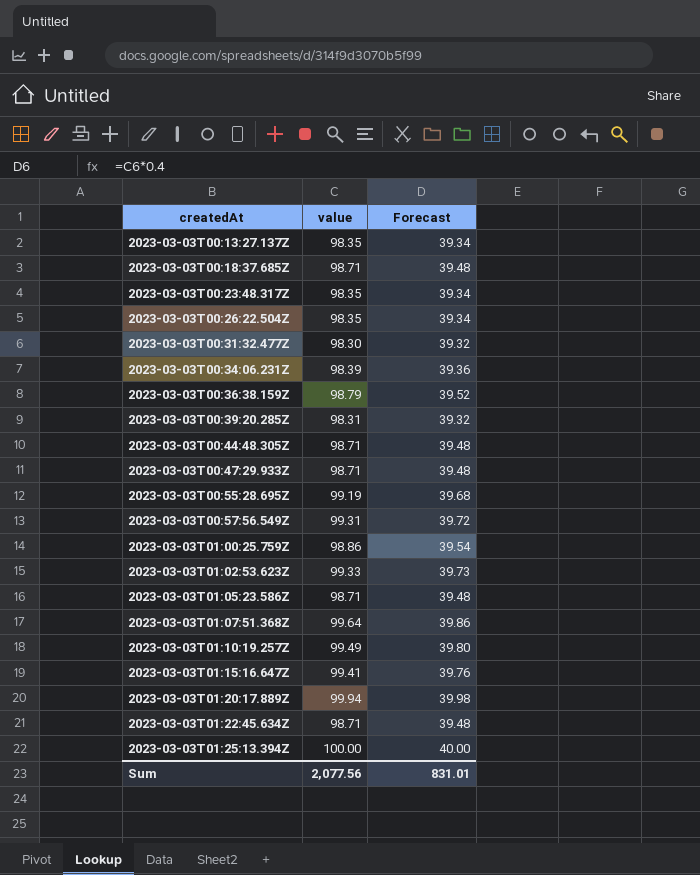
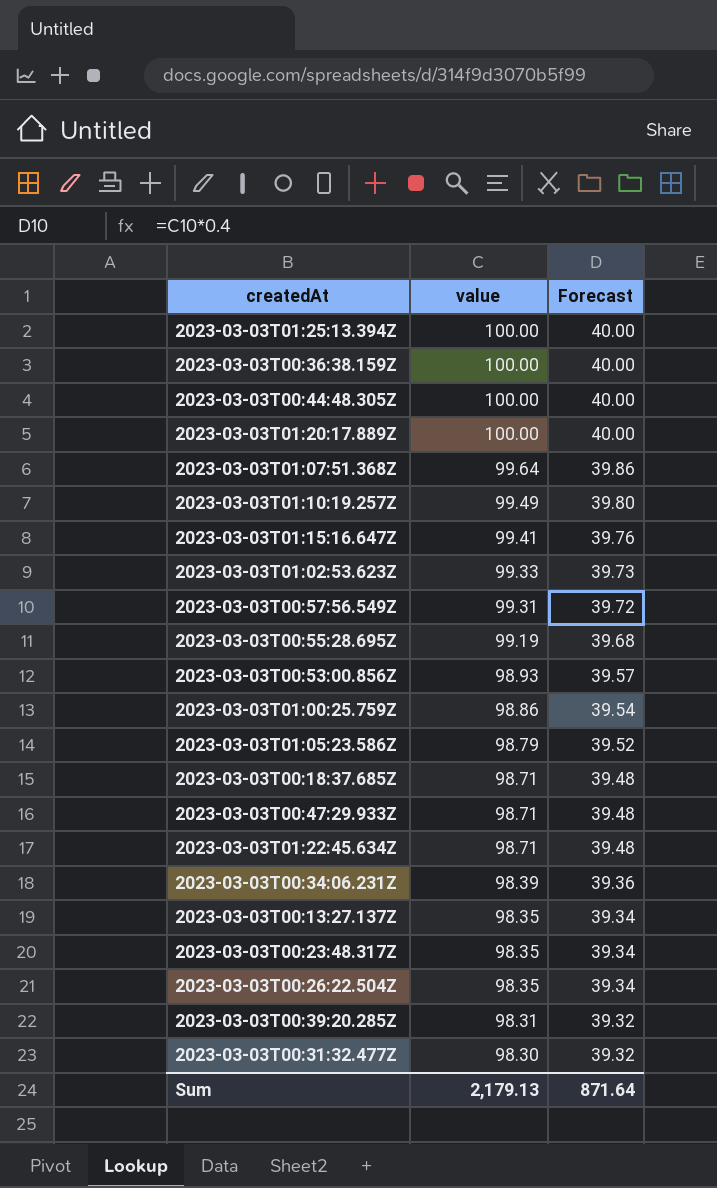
row order: createdAt ascending -> value descending
2023-03-03T00:36:38.159Z | value: 98.79 -> 100.00
2023-03-03T00:36:38.159Z | Forecast: 39.52 -> 40.00
2023-03-03T00:44:48.305Z | value: 98.71 -> 100.00
2023-03-03T00:44:48.305Z | Forecast: 39.48 -> 40.00
2023-03-03T01:20:17.889Z | value: 99.94 -> 100.00
2023-03-03T01:20:17.889Z | Forecast: 39.98 -> 40.00
row 2023-03-03T00:53:00.856Z: none -> 98.93 | 39.57
2023-03-03T01:05:23.586Z | value: 98.71 -> 98.79
2023-03-03T01:05:23.586Z | Forecast: 39.48 -> 39.52
Sum | value: 2,077.56 -> 2,179.13
Sum | Forecast: 831.01 -> 871.64

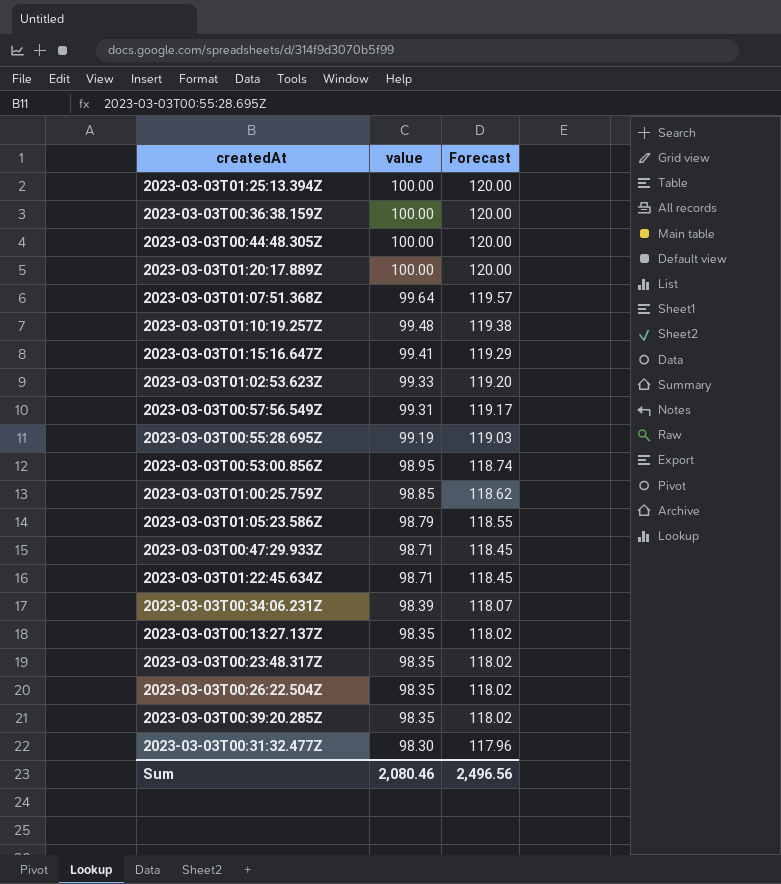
column Forecast | formula: [value] * 0.4 -> [value] * 1.2
row 2023-03-03T00:18:37.685Z: 98.71 | 39.48 -> none
2023-03-03T01:10:19.257Z | value: 99.49 -> 99.48
2023-03-03T00:53:00.856Z | value: 98.93 -> 98.95
2023-03-03T01:00:25.759Z | value: 98.86 -> 98.85
2023-03-03T00:39:20.285Z | value: 98.31 -> 98.35
Sum | value: 2,179.13 -> 2,080.46
Sum | Forecast: 871.64 -> 2,496.56

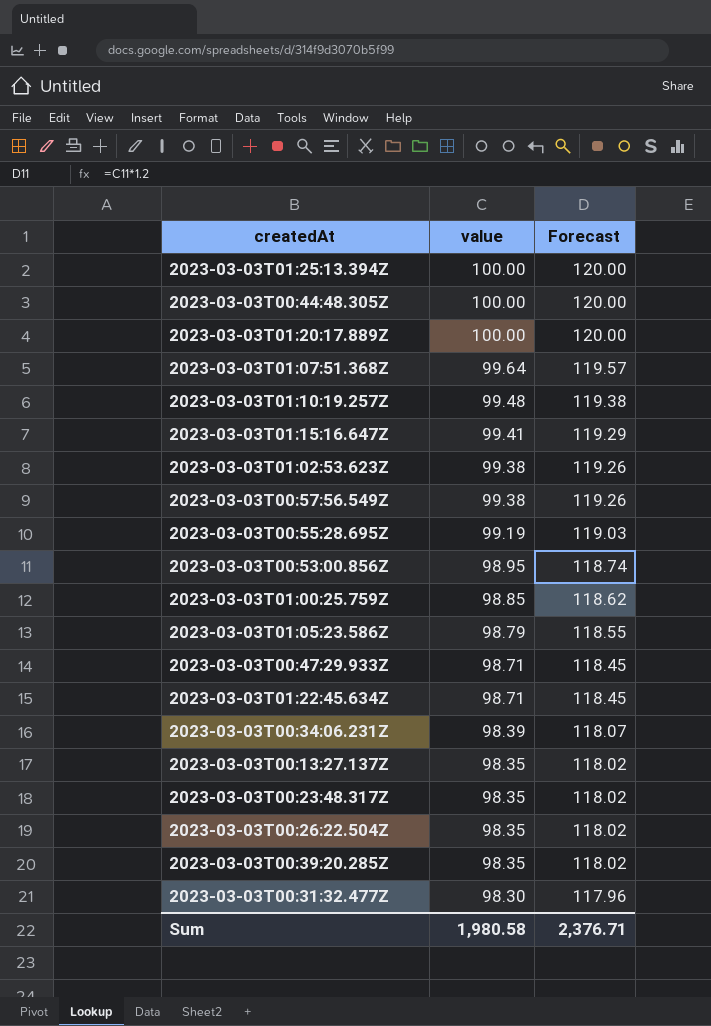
row 2023-03-03T00:36:38.159Z: 100.00 | 120.00 -> none
2023-03-03T01:02:53.623Z | value: 99.33 -> 99.38
2023-03-03T01:02:53.623Z | Forecast: 119.20 -> 119.26
2023-03-03T00:57:56.549Z | value: 99.31 -> 99.38
2023-03-03T00:57:56.549Z | Forecast: 119.17 -> 119.26
Sum | value: 2,080.46 -> 1,980.58
Sum | Forecast: 2,496.56 -> 2,376.71

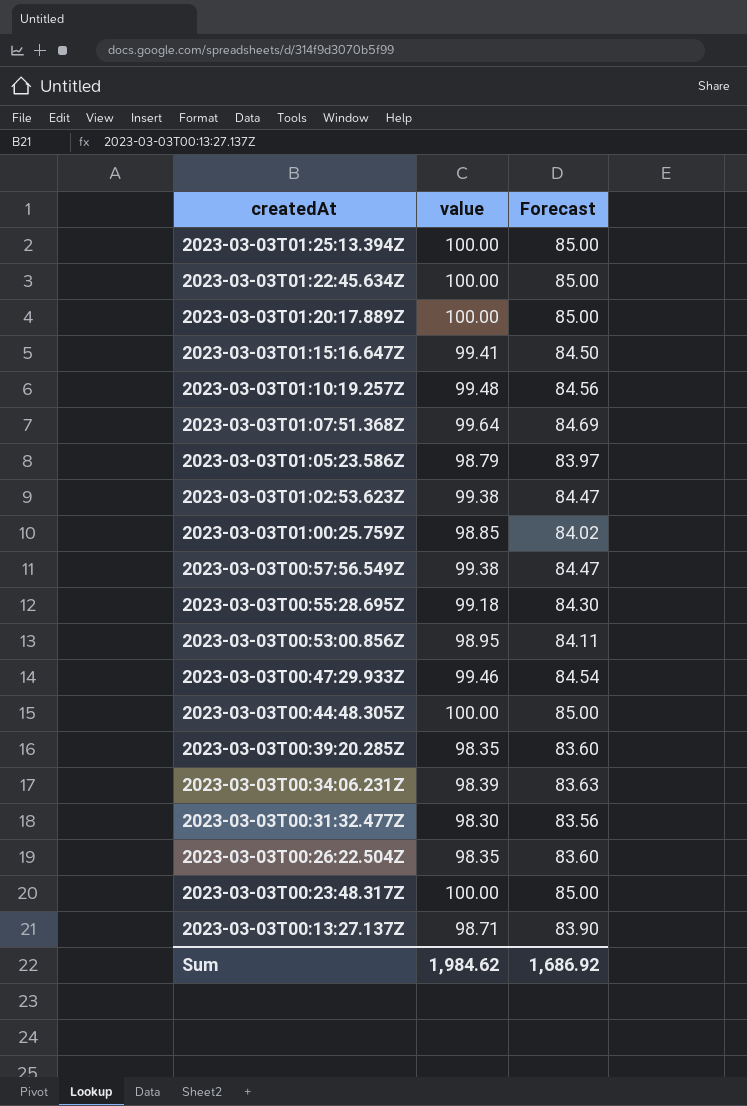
row order: value descending -> createdAt descending
column Forecast | formula: [value] * 1.2 -> [value] * 0.85
2023-03-03T01:22:45.634Z | value: 98.71 -> 100.00
2023-03-03T00:55:28.695Z | value: 99.19 -> 99.18
2023-03-03T00:47:29.933Z | value: 98.71 -> 99.46
2023-03-03T00:23:48.317Z | value: 98.35 -> 100.00
2023-03-03T00:13:27.137Z | value: 98.35 -> 98.71
Sum | value: 1,980.58 -> 1,984.62
Sum | Forecast: 2,376.71 -> 1,686.92

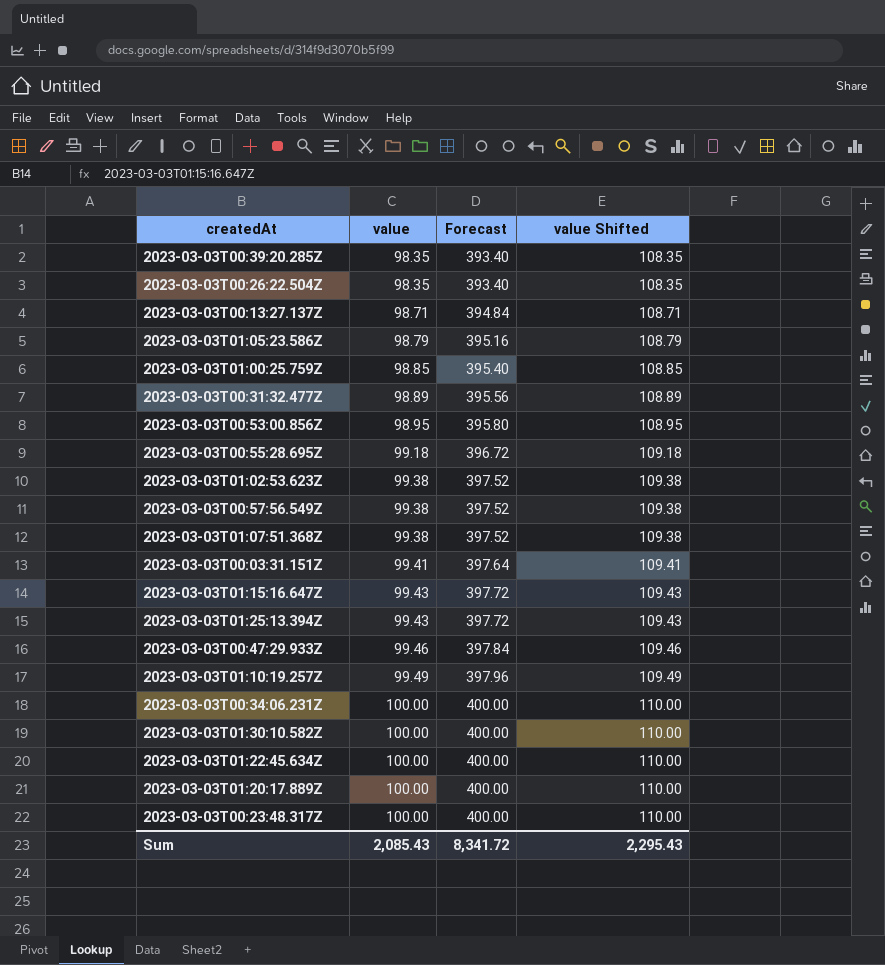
row order: createdAt descending -> value ascending
column Forecast | formula: [value] * 0.85 -> [value] * 4
column value Shifted | formula: none -> [value] + 10
row 2023-03-03T00:44:48.305Z: 100.00 | 85.00 -> none
2023-03-03T00:31:32.477Z | value: 98.30 -> 98.89
2023-03-03T01:07:51.368Z | value: 99.64 -> 99.38
row 2023-03-03T00:03:31.151Z: none -> 99.41 | 397.64 | 109.41
2023-03-03T01:15:16.647Z | value: 99.41 -> 99.43
2023-03-03T01:25:13.394Z | value: 100.00 -> 99.43
2023-03-03T01:10:19.257Z | value: 99.48 -> 99.49
2023-03-03T00:34:06.231Z | value: 98.39 -> 100.00
row 2023-03-03T01:30:10.582Z: none -> 100.00 | 400.00 | 110.00
Sum | value: 1,984.62 -> 2,085.43
Sum | Forecast: 1,686.92 -> 8,341.72

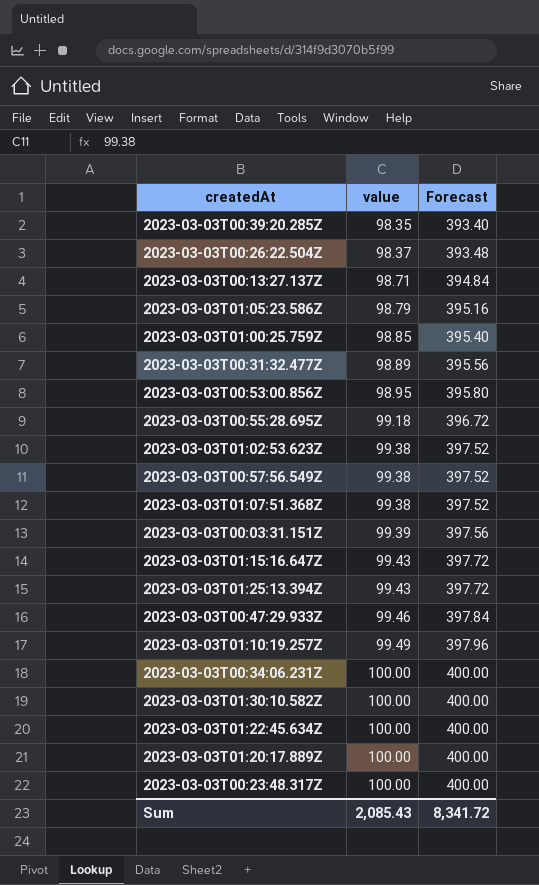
column value Shifted | formula: [value] + 10 -> none
2023-03-03T00:26:22.504Z | value: 98.35 -> 98.37
2023-03-03T00:26:22.504Z | Forecast: 393.40 -> 393.48
2023-03-03T00:03:31.151Z | value: 99.41 -> 99.39
2023-03-03T00:03:31.151Z | Forecast: 397.64 -> 397.56

